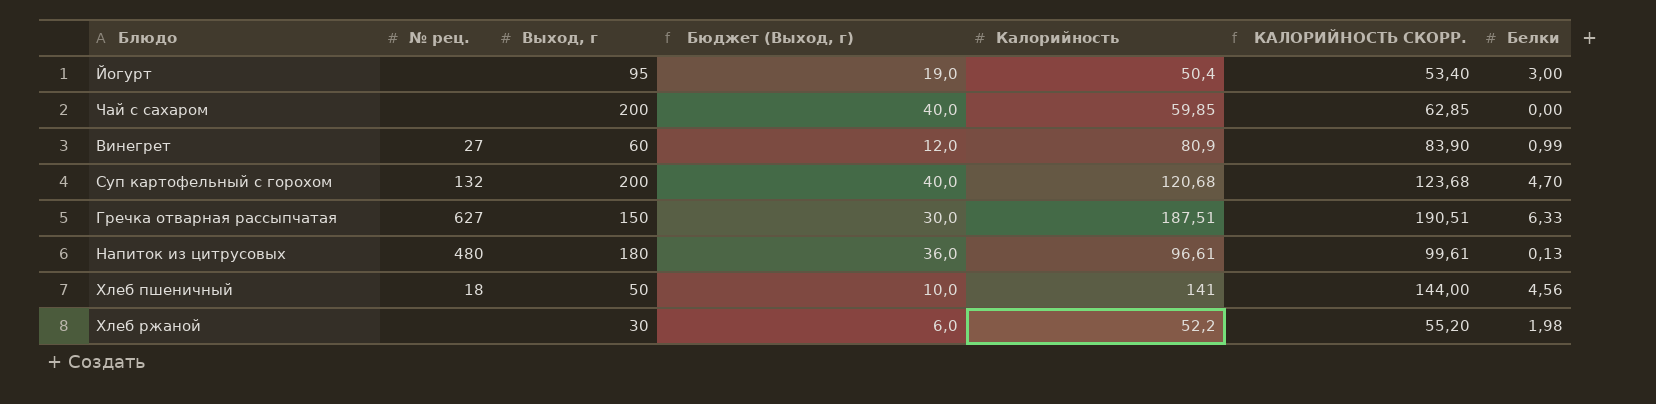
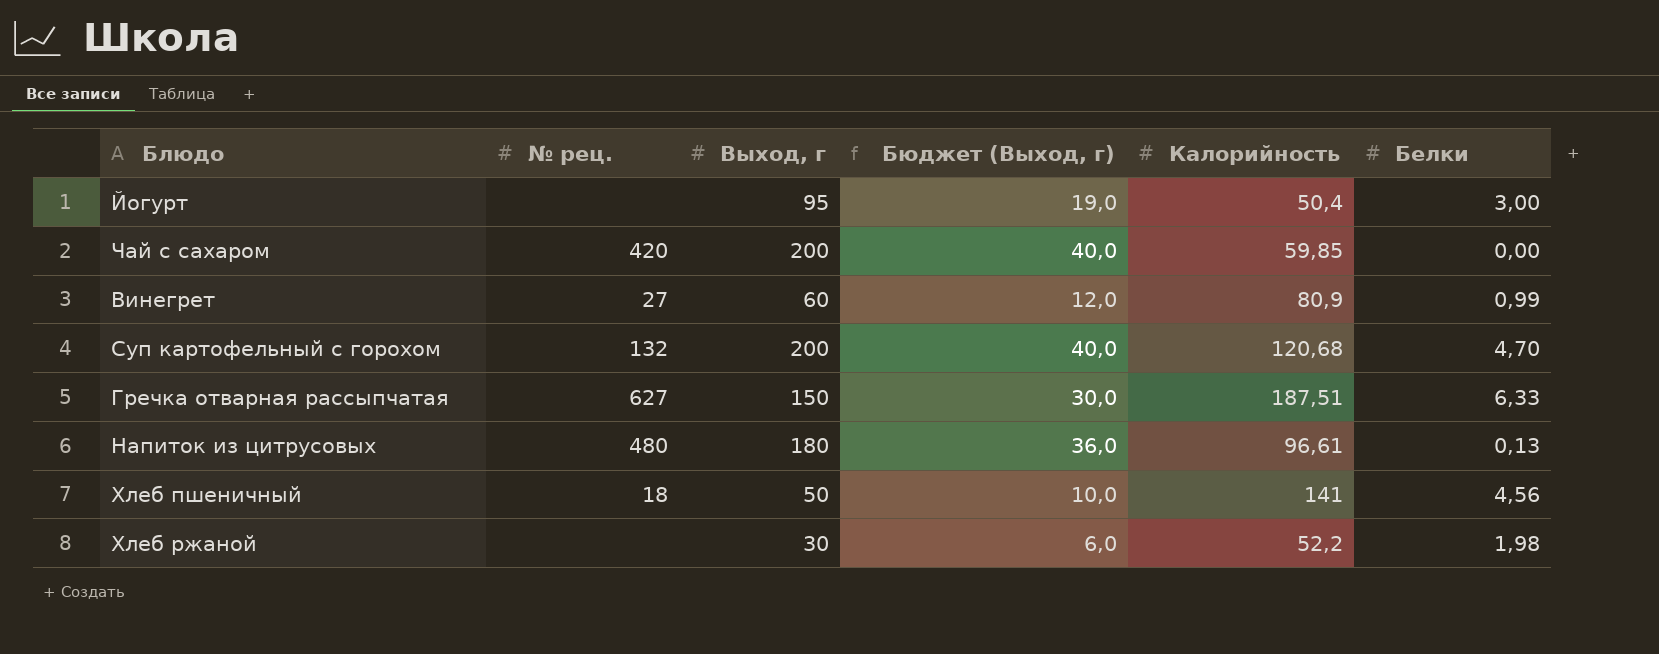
column КАЛОРИЙНОСТЬ СКОРР. | formula: [Калорийность] + 3 -> none
Чай с сахаром | № рец.: none -> 420

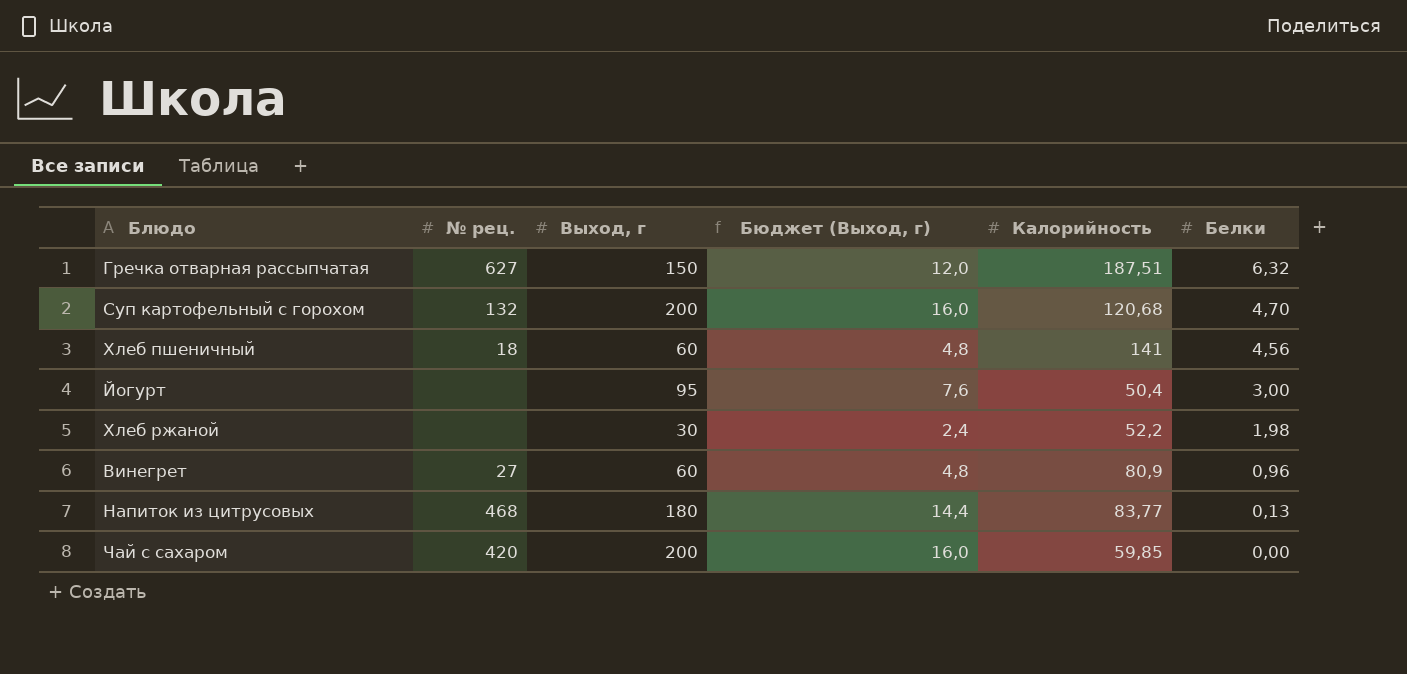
row order: none -> Белки descending
column Бюджет (Выход, г) | formula: [Выход, г] * 0,2 -> [Выход, г] * 0,08
Гречка отварная рассыпчатая | Белки: 6,33 -> 6,32
Хлеб пшеничный | Выход, г: 50 -> 60
Винегрет | Белки: 0,99 -> 0,96
Напиток из цитрусовых | № рец.: 480 -> 468
Напиток из цитрусовых | Калорийность: 96,61 -> 83,77

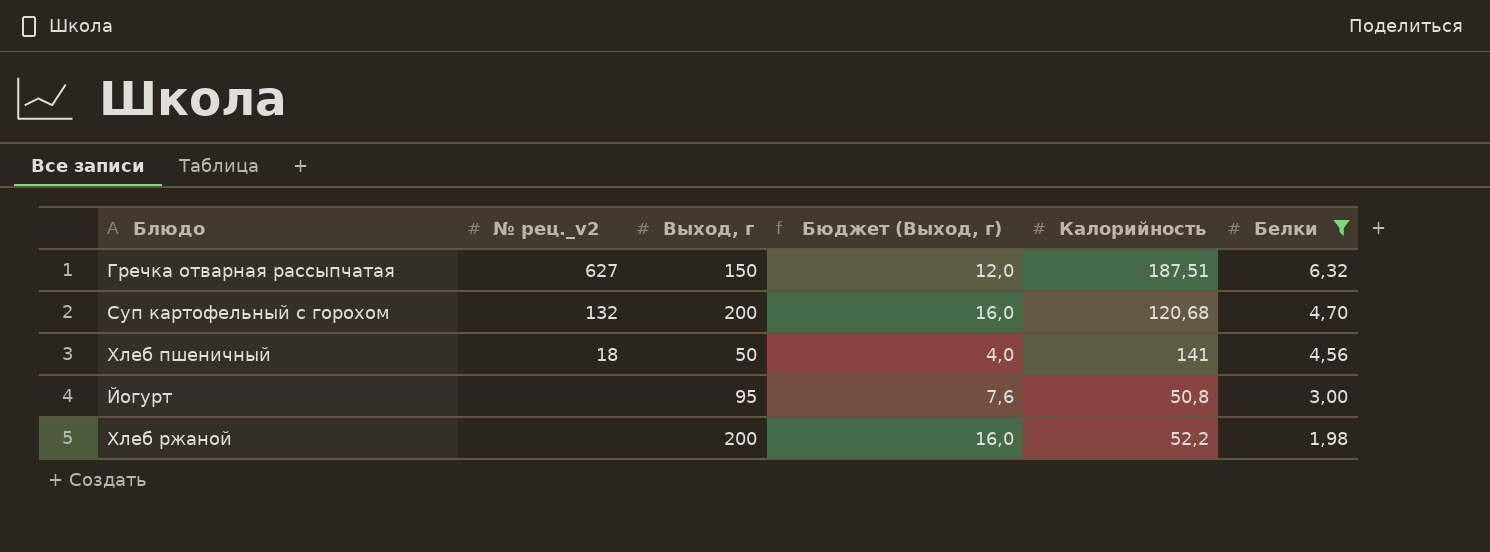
filter: none -> Белки >= 1,98
column name: № рец. -> № рец._v2
Хлеб пшеничный | Выход, г: 60 -> 50
Хлеб пшеничный | Бюджет (Выход, г): 4,8 -> 4,0
Йогурт | Калорийность: 50,4 -> 50,8
Хлеб ржаной | Выход, г: 30 -> 200
Хлеб ржаной | Бюджет (Выход, г): 2,4 -> 16,0

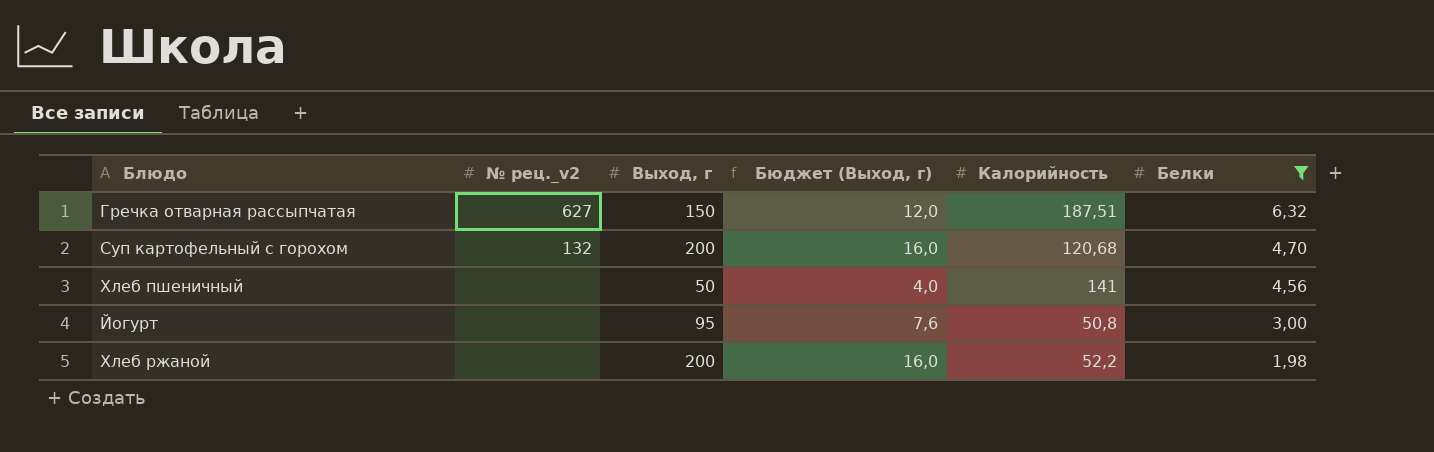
Хлеб пшеничный | № рец._v2: 18 -> none

